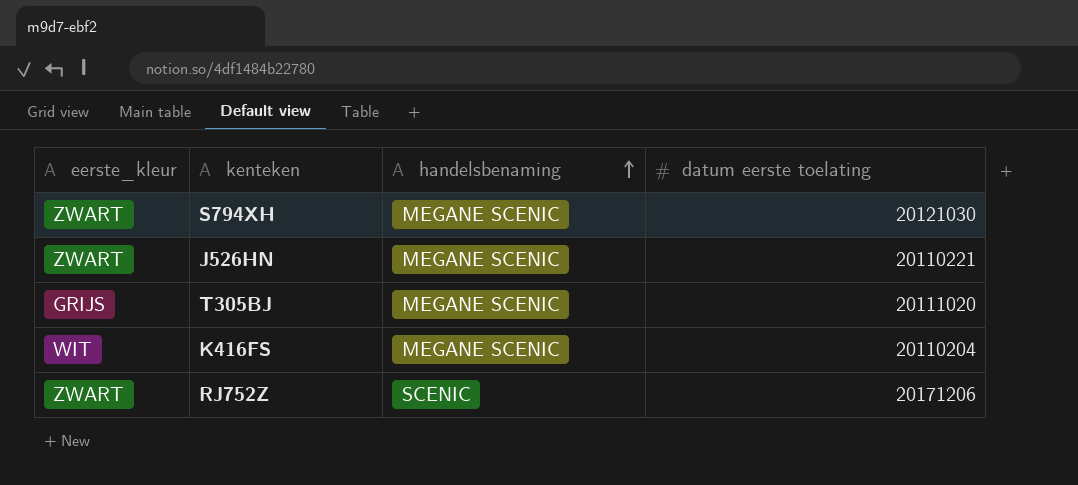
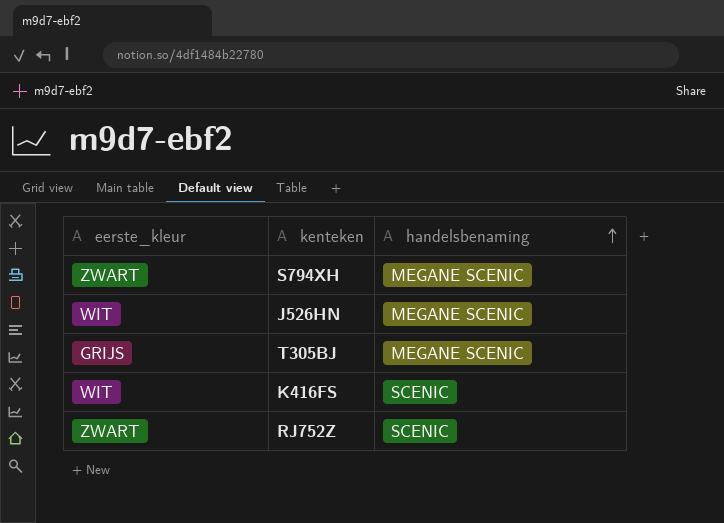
column datum eerste toelating | position: 4 -> none
J526HN | eerste_kleur: ZWART -> WIT
K416FS | handelsbenaming: MEGANE SCENIC -> SCENIC

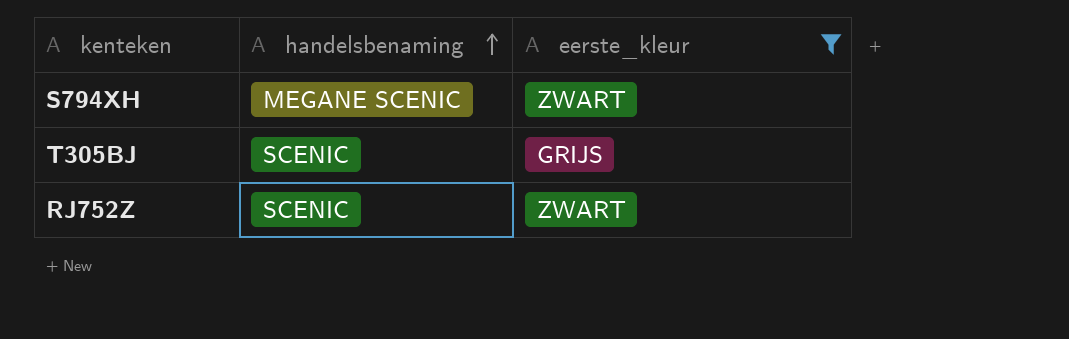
filter: none -> eerste_kleur != WIT
column eerste_kleur | position: 1 -> 3
T305BJ | handelsbenaming: MEGANE SCENIC -> SCENIC

